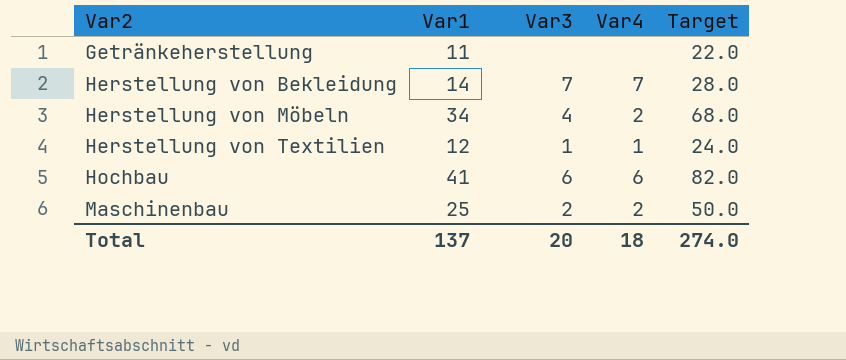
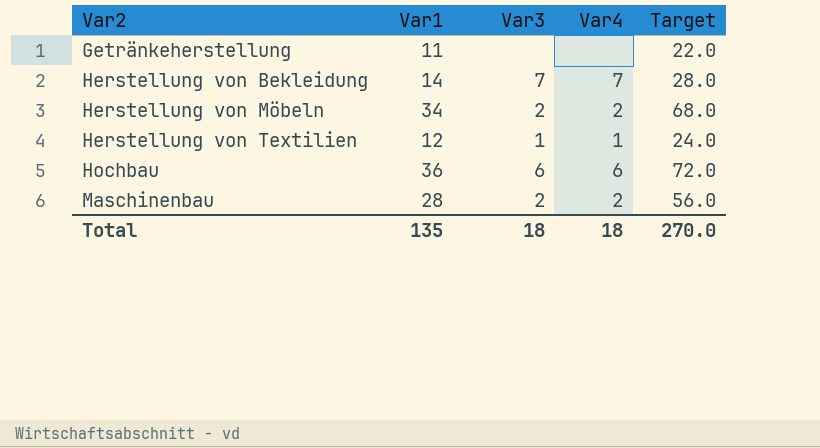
Herstellung von Möbeln | Var3: 4 -> 2
Hochbau | Var1: 41 -> 36
Hochbau | Target: 82.0 -> 72.0
Maschinenbau | Var1: 25 -> 28
Maschinenbau | Target: 50.0 -> 56.0
Total | Var1: 137 -> 135
Total | Var3: 20 -> 18
Total | Target: 274.0 -> 270.0

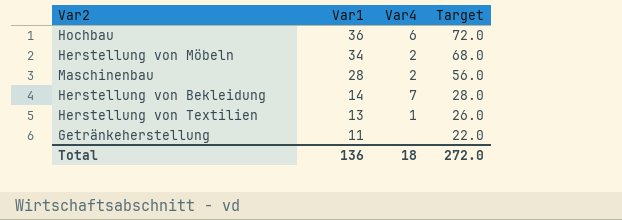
row order: Var2 ascending -> Var1 descending
column Var3 | position: 3 -> none
Herstellung von Textilien | Var1: 12 -> 13
Herstellung von Textilien | Target: 24.0 -> 26.0
Total | Var1: 135 -> 136
Total | Target: 270.0 -> 272.0

